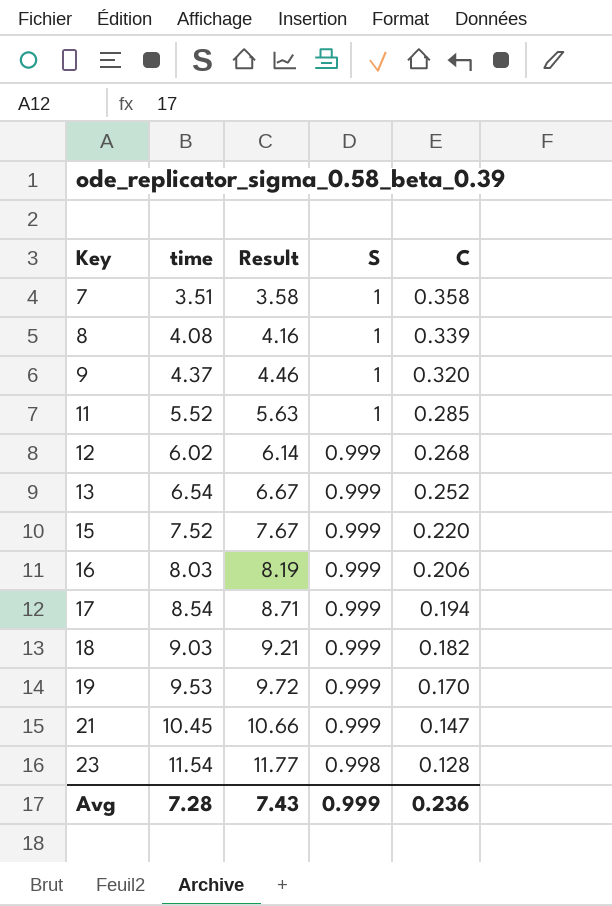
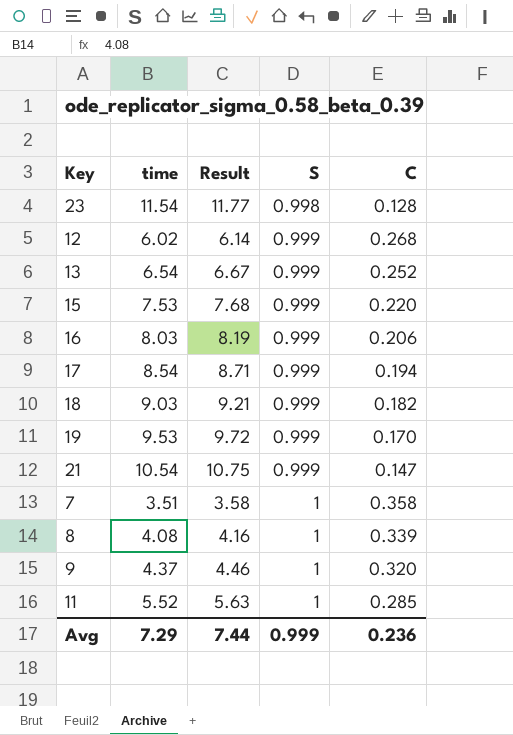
row order: Key ascending -> S ascending
15 | time: 7.52 -> 7.53
15 | Result: 7.67 -> 7.68
21 | time: 10.45 -> 10.54
21 | Result: 10.66 -> 10.75
Avg | time: 7.28 -> 7.29
Avg | Result: 7.43 -> 7.44

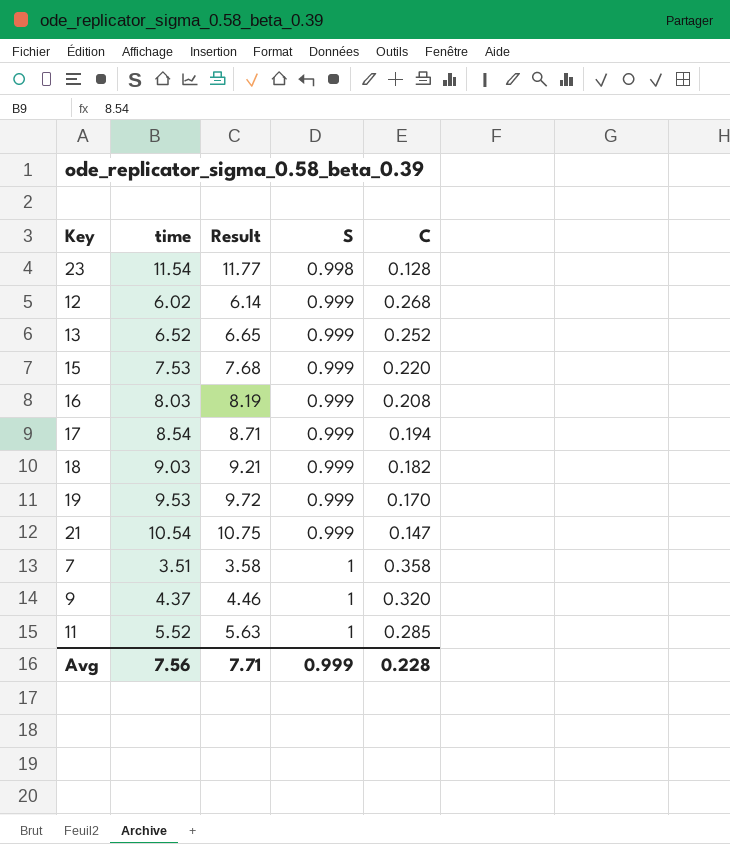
row 8: 4.08 | 4.16 | 1 | 0.339 -> none
13 | time: 6.54 -> 6.52
13 | Result: 6.67 -> 6.65
16 | C: 0.206 -> 0.208
Avg | time: 7.29 -> 7.56
Avg | Result: 7.44 -> 7.71
Avg | C: 0.236 -> 0.228

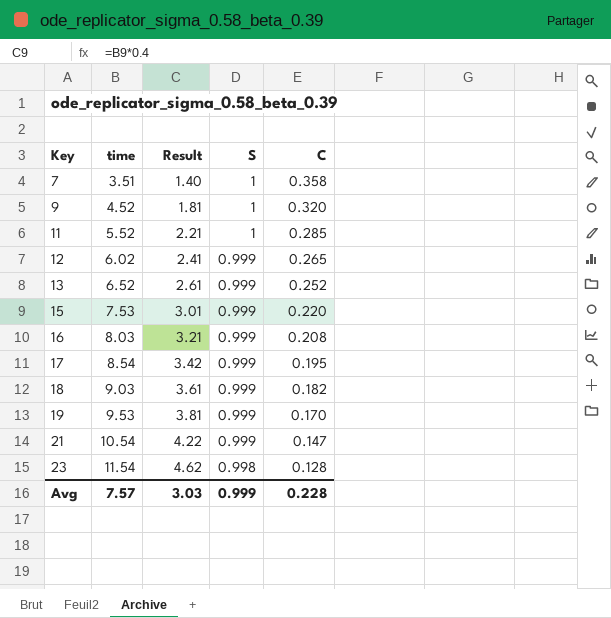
row order: S ascending -> Key ascending
column Result | formula: [time] * 1.02 -> [time] * 0.4
9 | time: 4.37 -> 4.52
12 | C: 0.268 -> 0.265
17 | C: 0.194 -> 0.195
Avg | time: 7.56 -> 7.57
Avg | Result: 7.71 -> 3.03

